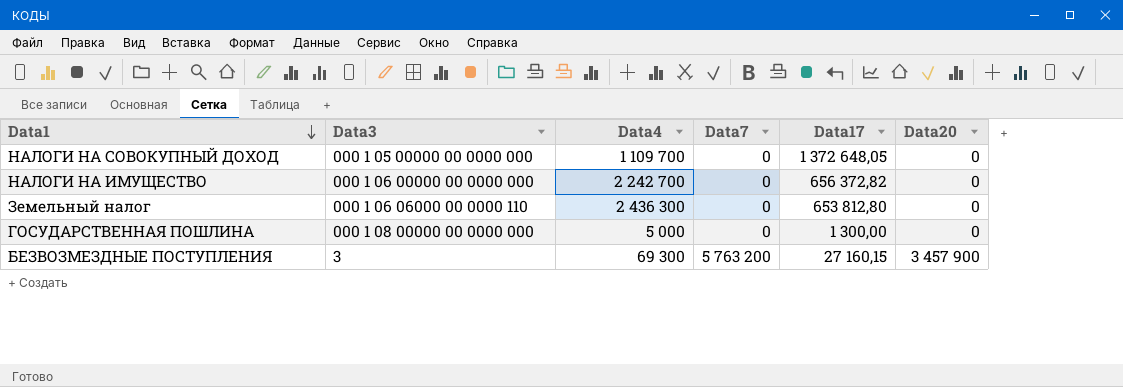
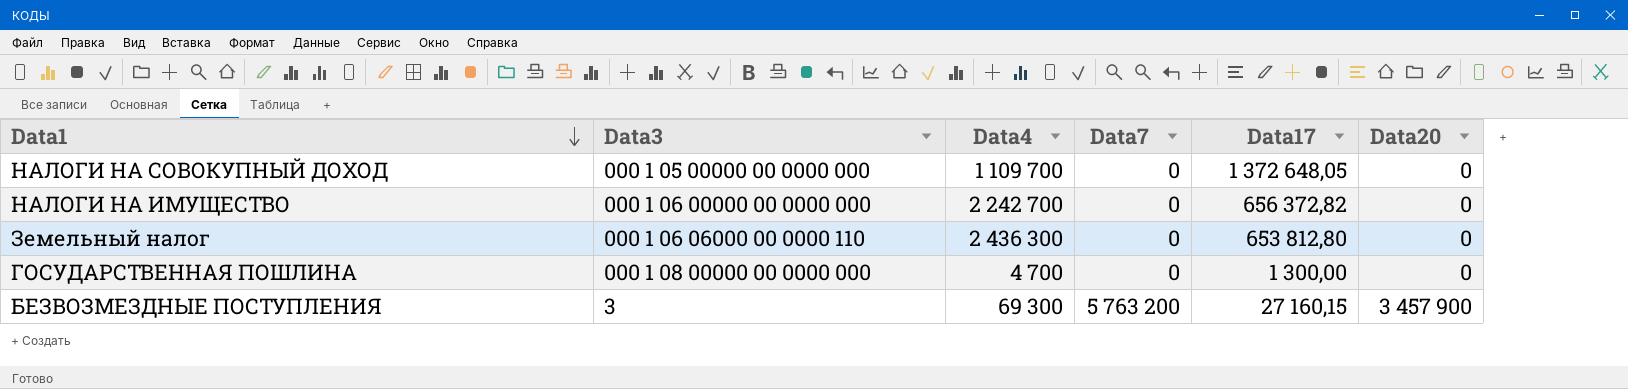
ГОСУДАРСТВЕННАЯ ПОШЛИНА | Data4: 5 000 -> 4 700

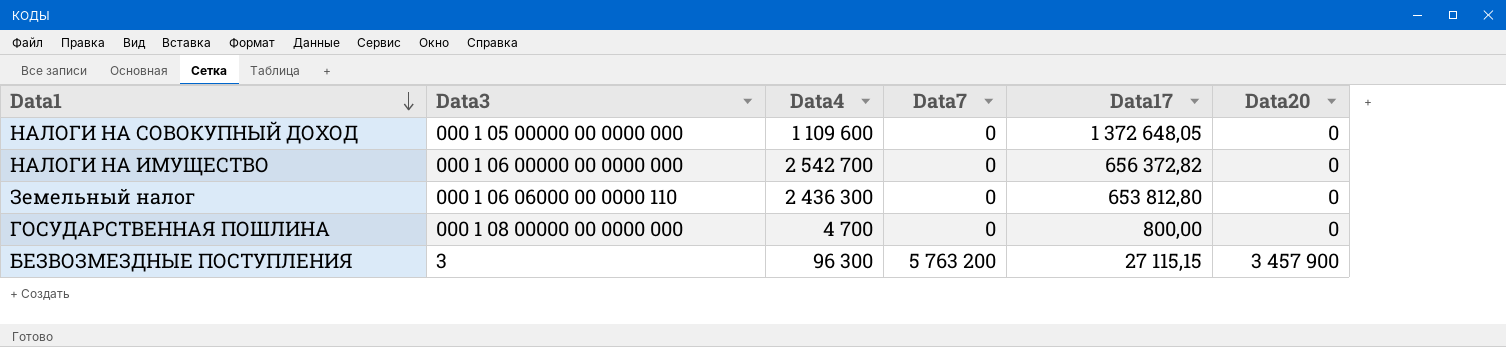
НАЛОГИ НА СОВОКУПНЫЙ ДОХОД | Data4: 1 109 700 -> 1 109 600
НАЛОГИ НА ИМУЩЕСТВО | Data4: 2 242 700 -> 2 542 700
ГОСУДАРСТВЕННАЯ ПОШЛИНА | Data17: 1 300,00 -> 800,00
БЕЗВОЗМЕЗДНЫЕ ПОСТУПЛЕНИЯ | Data4: 69 300 -> 96 300
БЕЗВОЗМЕЗДНЫЕ ПОСТУПЛЕНИЯ | Data17: 27 160,15 -> 27 115,15

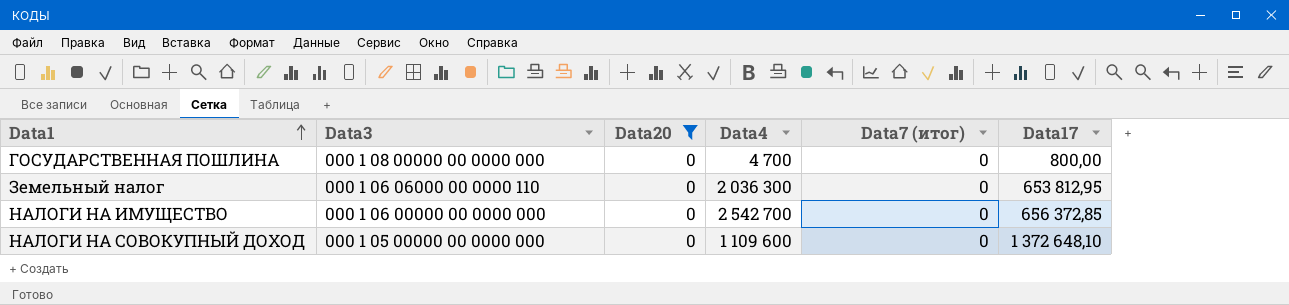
filter: none -> Data20 = 0
row order: Data1 descending -> Data1 ascending
column Data20 | position: 6 -> 3
column name: Data7 -> Data7 (итог)
Земельный налог | Data4: 2 436 300 -> 2 036 300
Земельный налог | Data17: 653 812,80 -> 653 812,95
НАЛОГИ НА ИМУЩЕСТВО | Data17: 656 372,82 -> 656 372,85
НАЛОГИ НА СОВОКУПНЫЙ ДОХОД | Data17: 1 372 648,05 -> 1 372 648,10

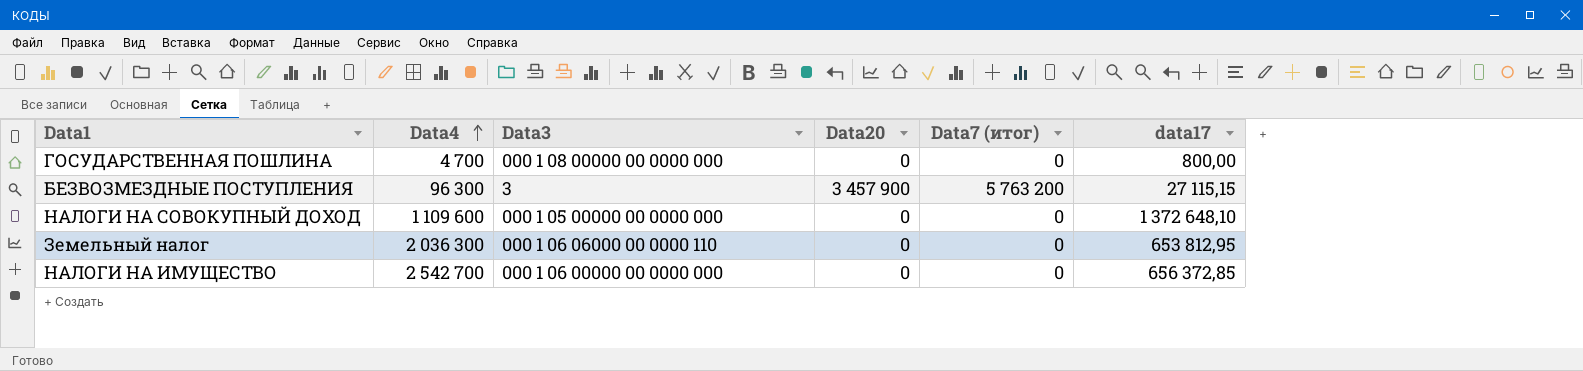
filter: Data20 = 0 -> none
row order: Data1 ascending -> Data4 ascending
column Data4 | position: 4 -> 2
column name: Data17 -> data17

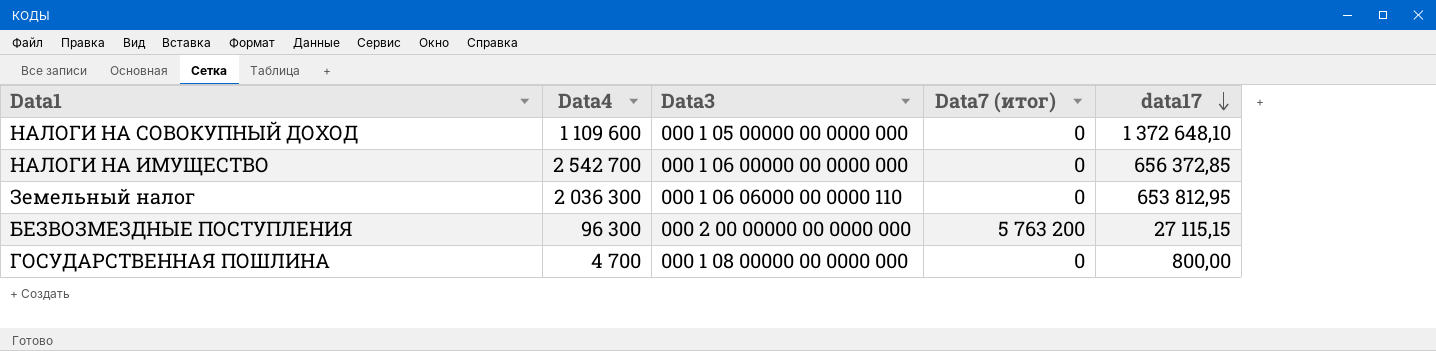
row order: Data4 ascending -> data17 descending
column Data20 | position: 4 -> none
БЕЗВОЗМЕЗДНЫЕ ПОСТУПЛЕНИЯ | Data3: 3 -> 000 2 00 00000 00 0000 000

